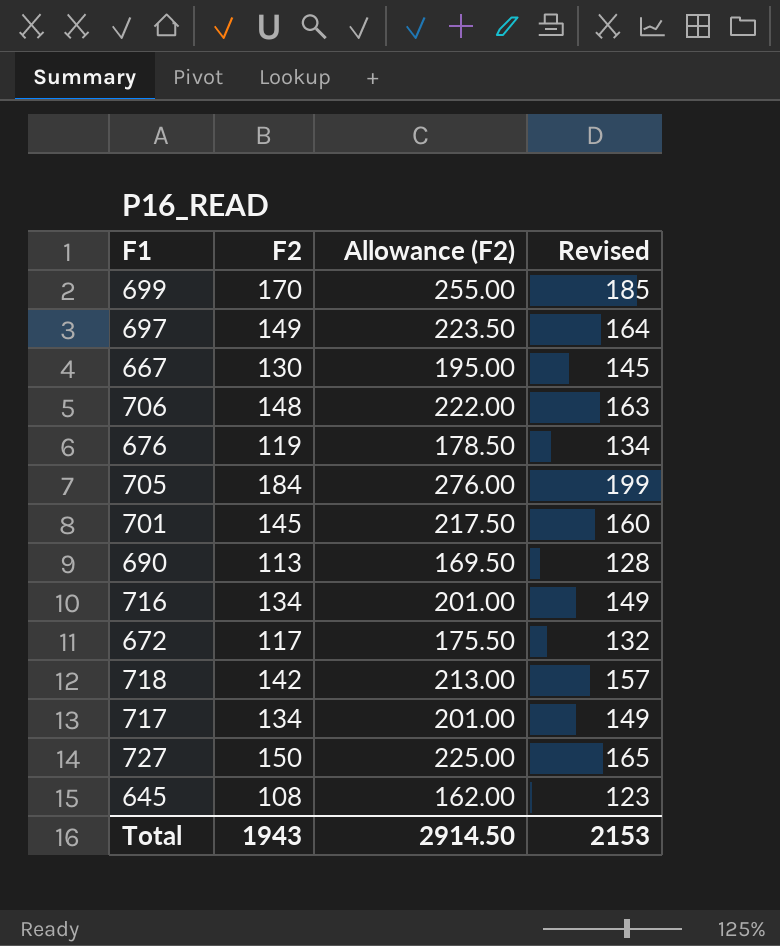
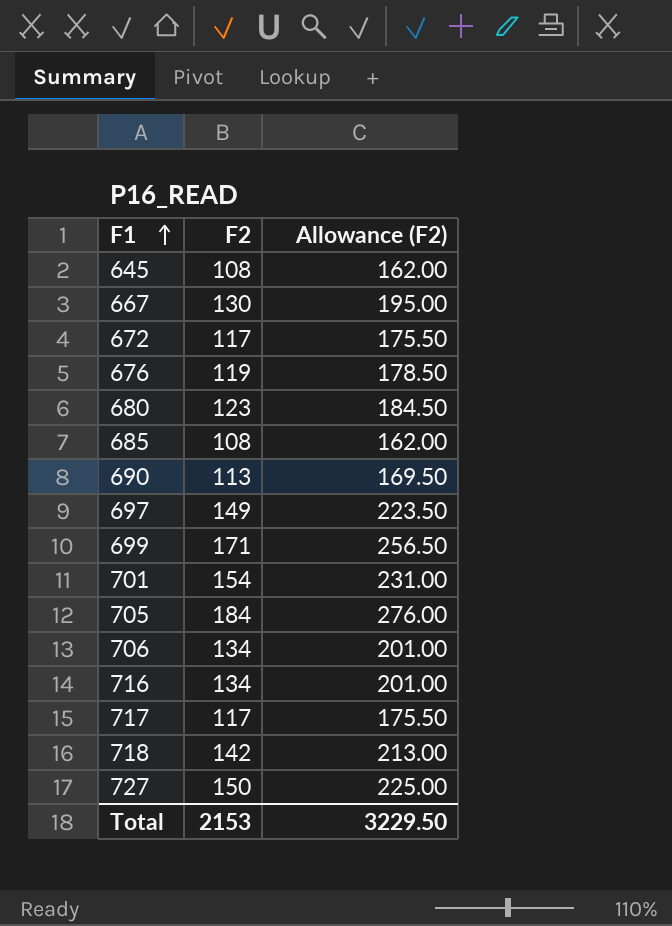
row order: none -> F1 ascending
column Revised | formula: [F2] + 15 -> none
row 680: none -> 123 | 184.50
row 685: none -> 108 | 162.00
699 | F2: 170 -> 171
699 | Allowance (F2): 255.00 -> 256.50
701 | F2: 145 -> 154
701 | Allowance (F2): 217.50 -> 231.00
706 | F2: 148 -> 134
706 | Allowance (F2): 222.00 -> 201.00
717 | F2: 134 -> 117
717 | Allowance (F2): 201.00 -> 175.50
Total | F2: 1943 -> 2153
Total | Allowance (F2): 2914.50 -> 3229.50

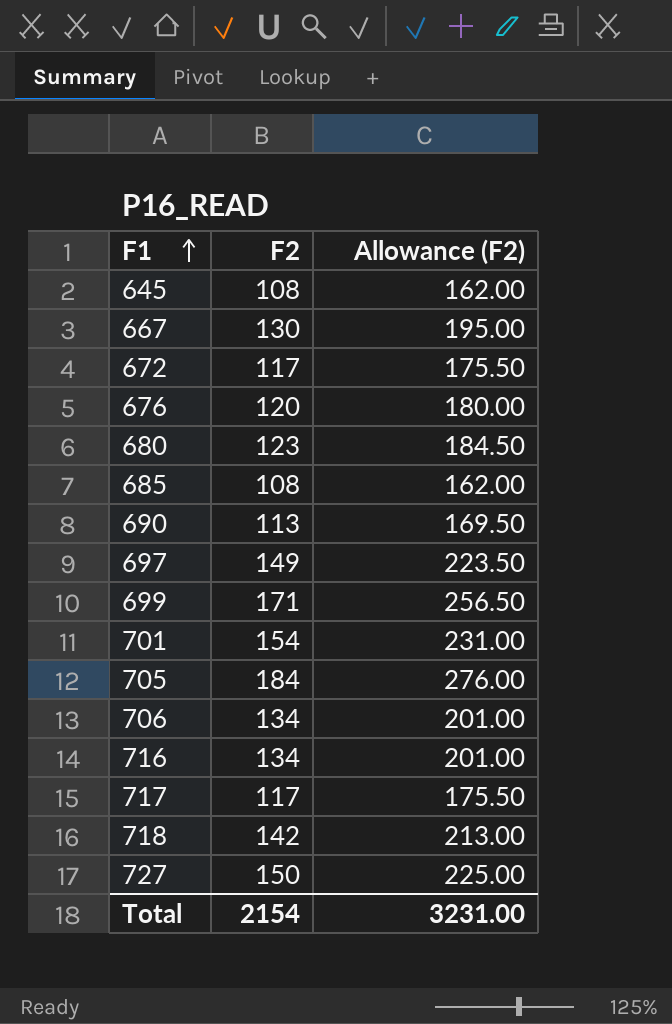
676 | F2: 119 -> 120
676 | Allowance (F2): 178.50 -> 180.00
Total | F2: 2153 -> 2154
Total | Allowance (F2): 3229.50 -> 3231.00

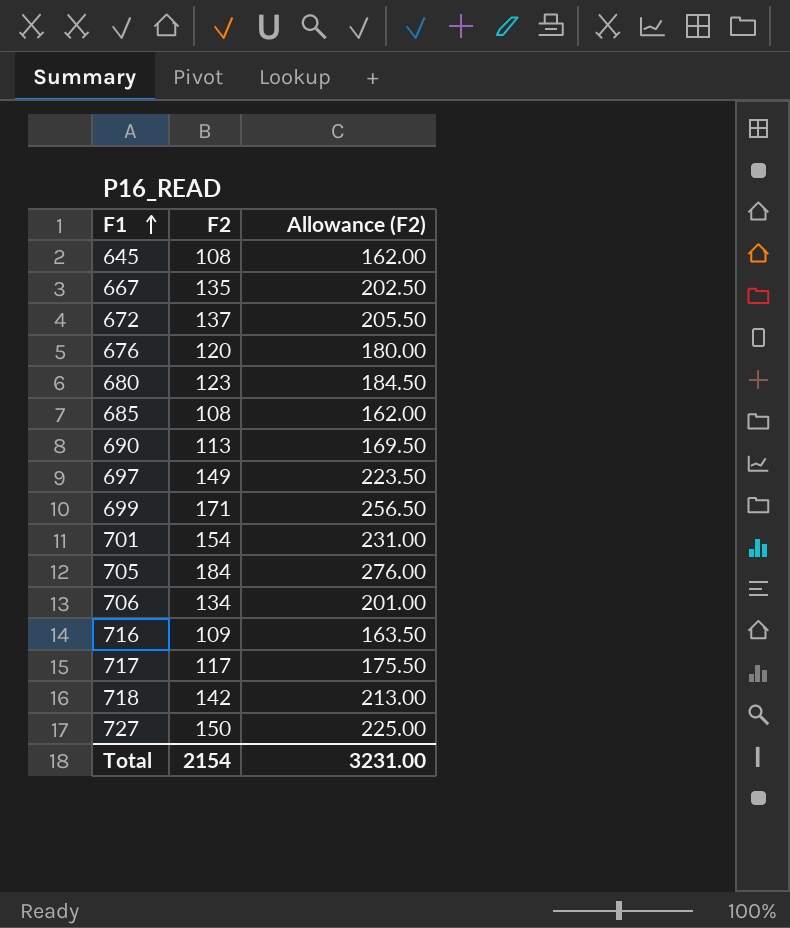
667 | F2: 130 -> 135
667 | Allowance (F2): 195.00 -> 202.50
672 | F2: 117 -> 137
672 | Allowance (F2): 175.50 -> 205.50
716 | F2: 134 -> 109
716 | Allowance (F2): 201.00 -> 163.50

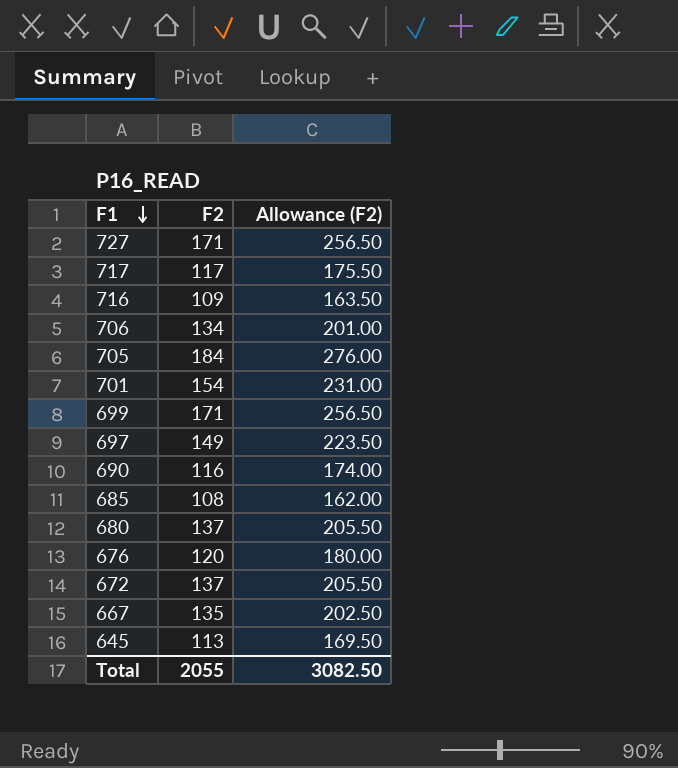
row order: F1 ascending -> F1 descending
row 718: 142 | 213.00 -> none
727 | F2: 150 -> 171
727 | Allowance (F2): 225.00 -> 256.50
690 | F2: 113 -> 116
690 | Allowance (F2): 169.50 -> 174.00
680 | F2: 123 -> 137
680 | Allowance (F2): 184.50 -> 205.50
645 | F2: 108 -> 113
645 | Allowance (F2): 162.00 -> 169.50
Total | F2: 2154 -> 2055
Total | Allowance (F2): 3231.00 -> 3082.50

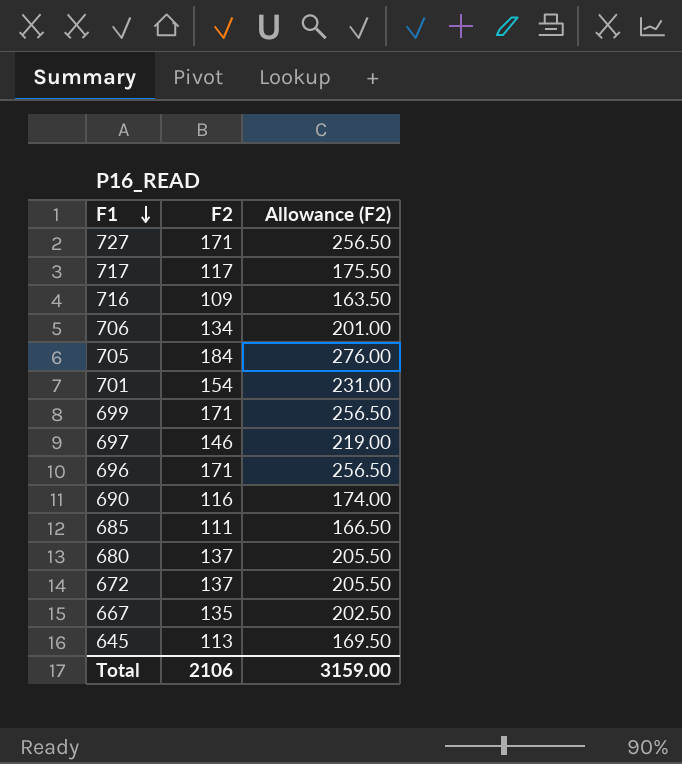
row 676: 120 | 180.00 -> none
697 | F2: 149 -> 146
697 | Allowance (F2): 223.50 -> 219.00
row 696: none -> 171 | 256.50
685 | F2: 108 -> 111
685 | Allowance (F2): 162.00 -> 166.50
Total | F2: 2055 -> 2106
Total | Allowance (F2): 3082.50 -> 3159.00

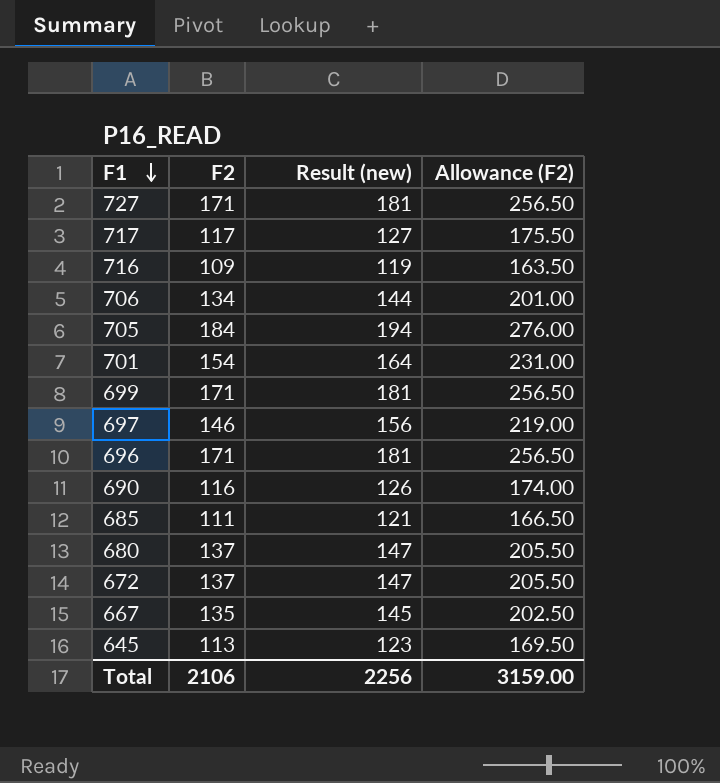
column Result (new) | formula: none -> [F2] + 10

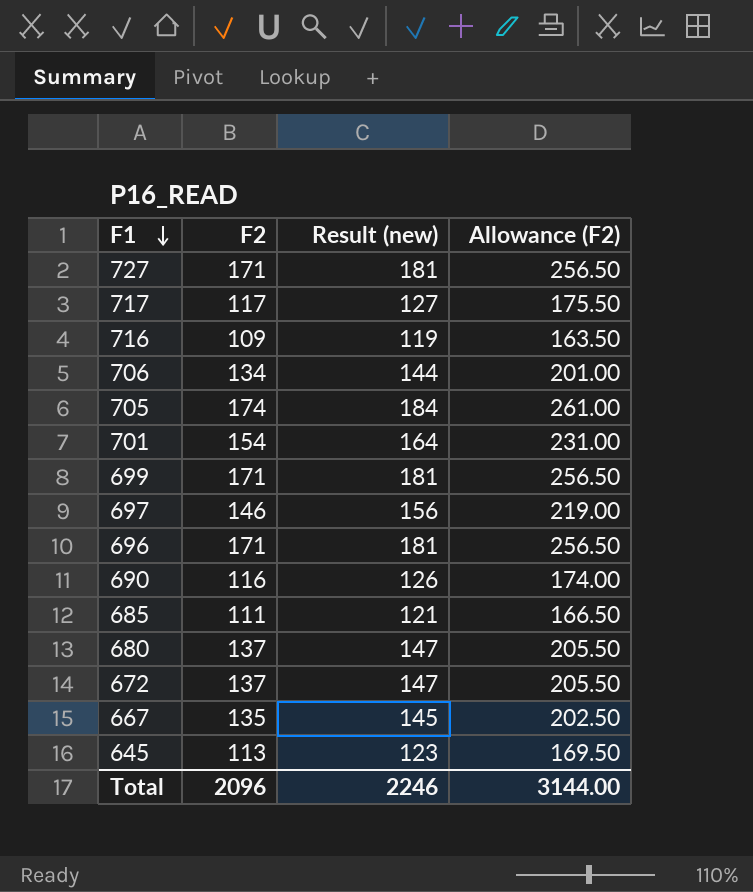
705 | F2: 184 -> 174
705 | Result (new): 194 -> 184
705 | Allowance (F2): 276.00 -> 261.00
Total | F2: 2106 -> 2096
Total | Result (new): 2256 -> 2246
Total | Allowance (F2): 3159.00 -> 3144.00

